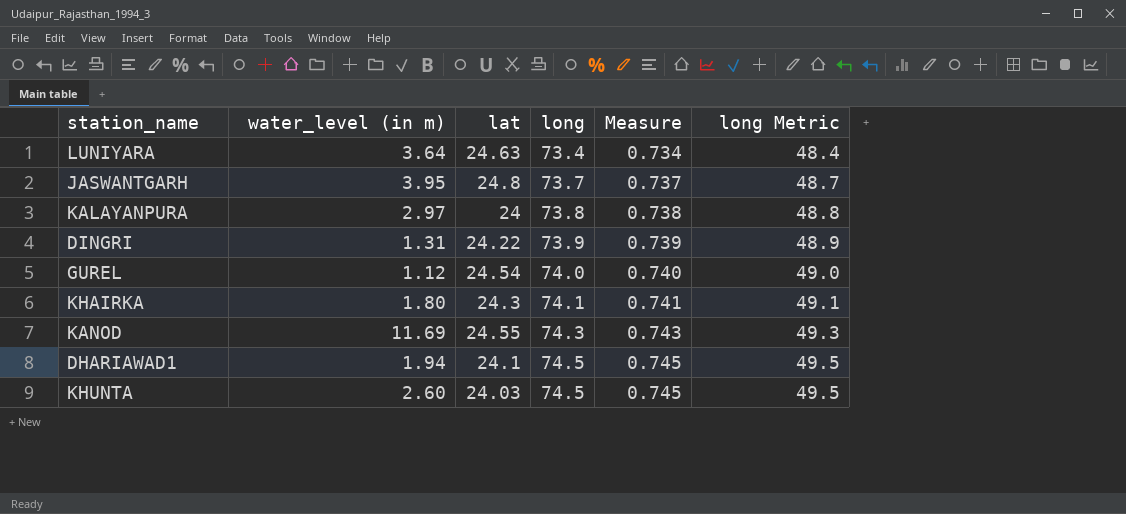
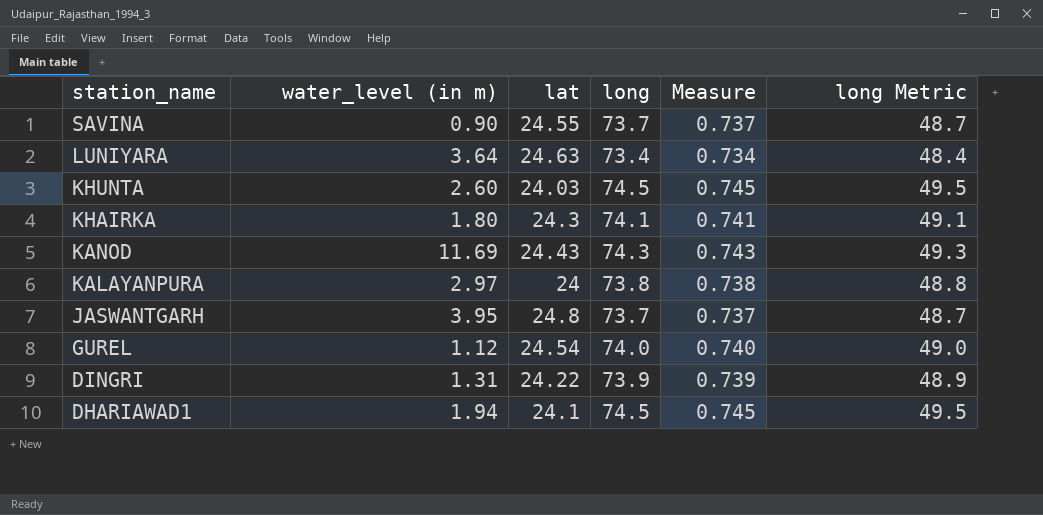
row order: long ascending -> station_name descending
row SAVINA: none -> 0.90 | 24.55 | 73.7 | 0.737 | 48.7
KANOD | lat: 24.55 -> 24.43

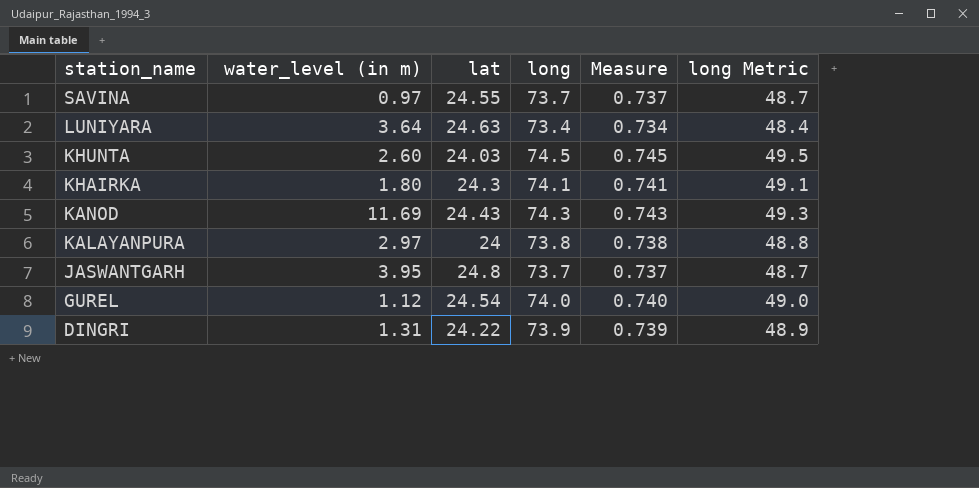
row DHARIAWAD1: 1.94 | 24.1 | 74.5 | 0.745 | 49.5 -> none
SAVINA | water_level (in m): 0.90 -> 0.97

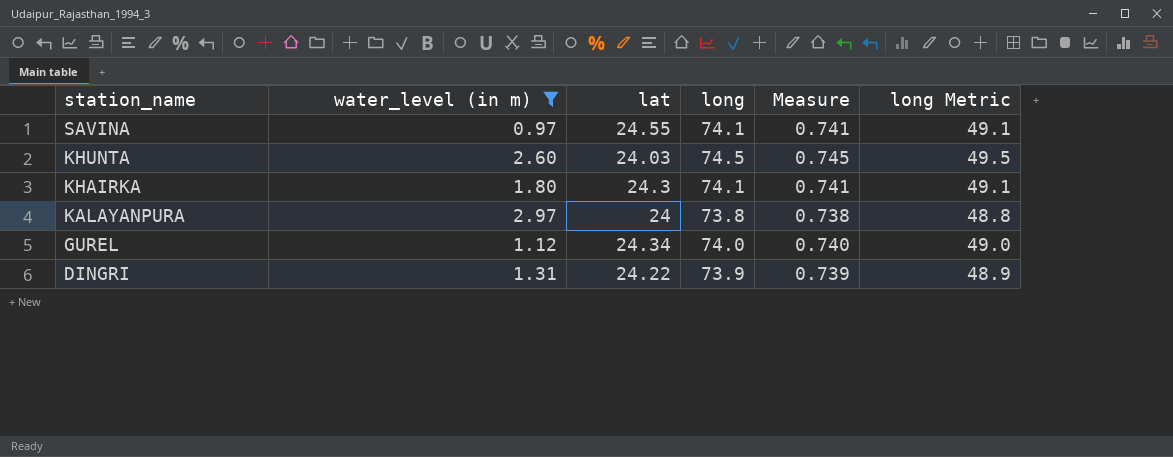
filter: none -> water_level (in m) <= 2.97
SAVINA | long: 73.7 -> 74.1
SAVINA | Measure: 0.737 -> 0.741
SAVINA | long Metric: 48.7 -> 49.1
GUREL | lat: 24.54 -> 24.34

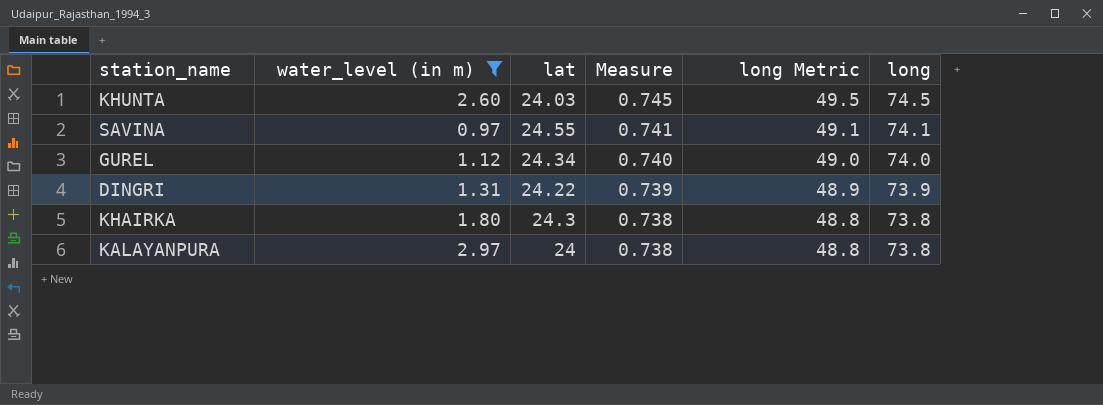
row order: station_name descending -> Measure descending
column long | position: 4 -> 6
KHAIRKA | Measure: 0.741 -> 0.738
KHAIRKA | long Metric: 49.1 -> 48.8
KHAIRKA | long: 74.1 -> 73.8

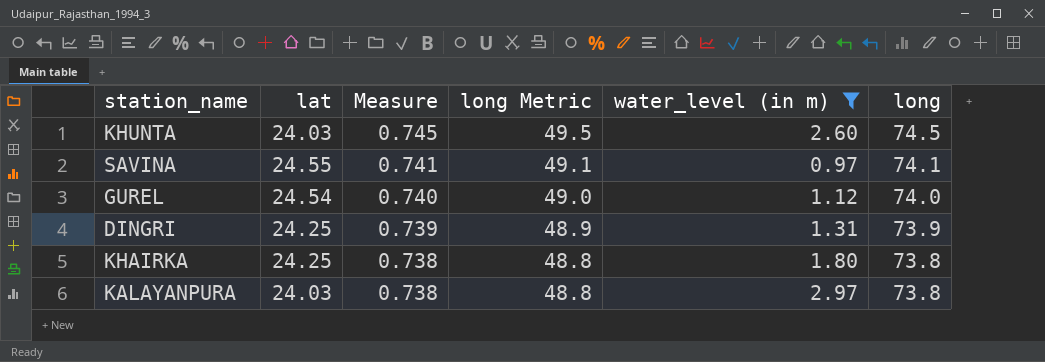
column water_level (in m) | position: 2 -> 5
GUREL | lat: 24.34 -> 24.54
DINGRI | lat: 24.22 -> 24.25
KHAIRKA | lat: 24.3 -> 24.25
KALAYANPURA | lat: 24 -> 24.03

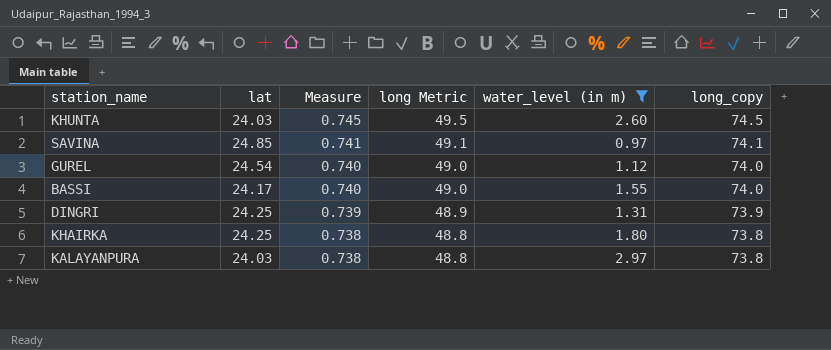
column name: long -> long_copy
SAVINA | lat: 24.55 -> 24.85
row BASSI: none -> 24.17 | 0.740 | 49.0 | 1.55 | 74.0

